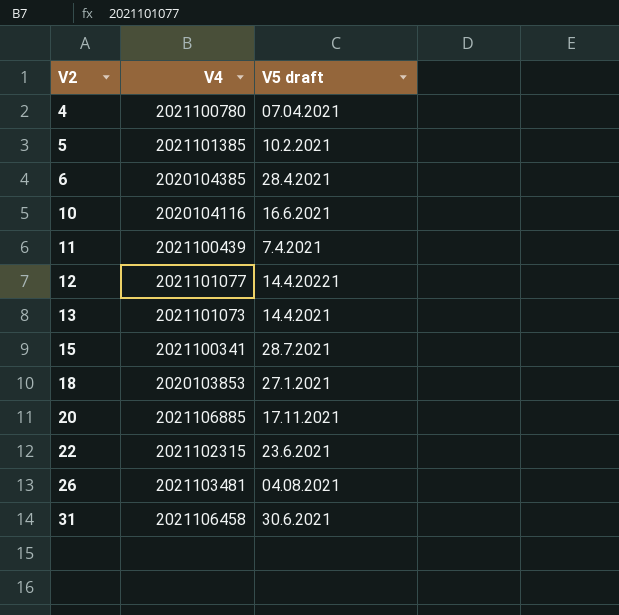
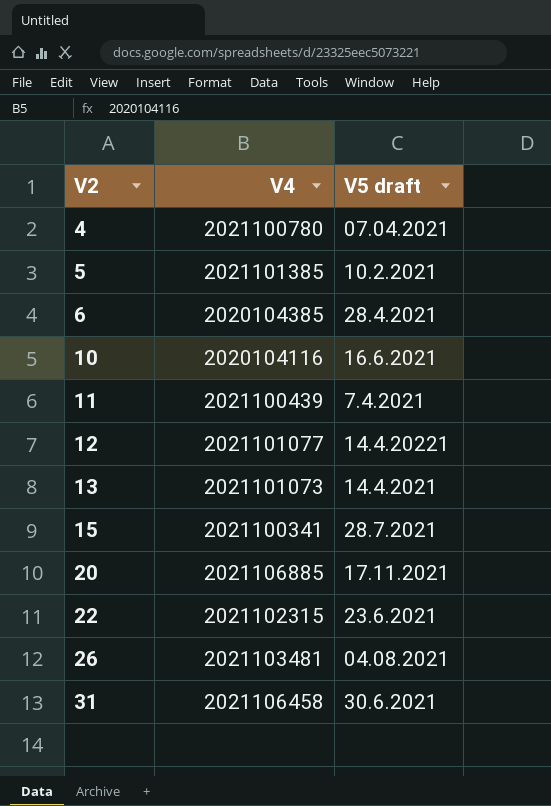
row 18: 2020103853 | 27.1.2021 -> none

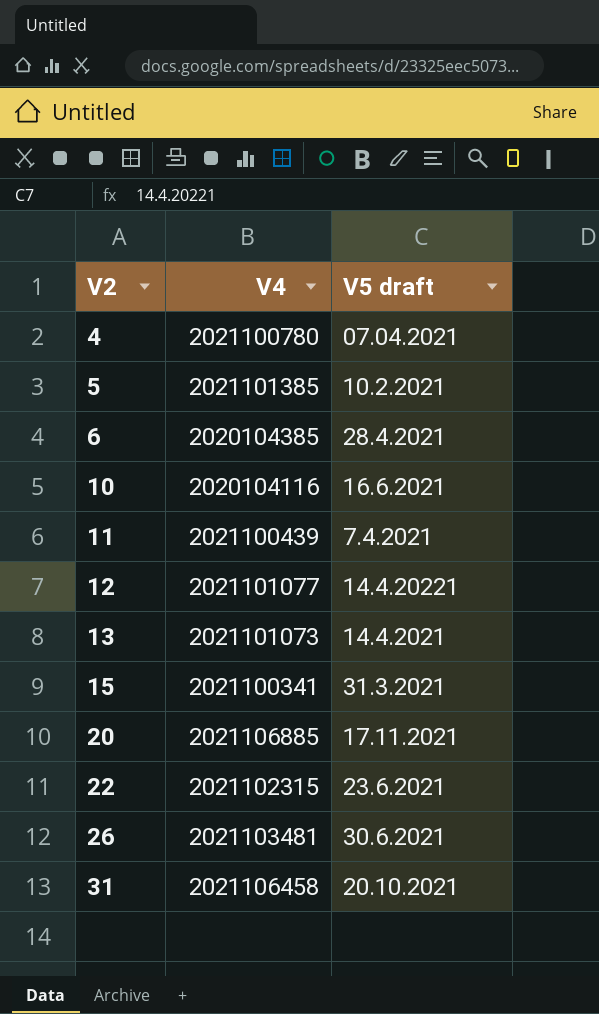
15 | V5 draft: 28.7.2021 -> 31.3.2021
26 | V5 draft: 04.08.2021 -> 30.6.2021
31 | V5 draft: 30.6.2021 -> 20.10.2021

